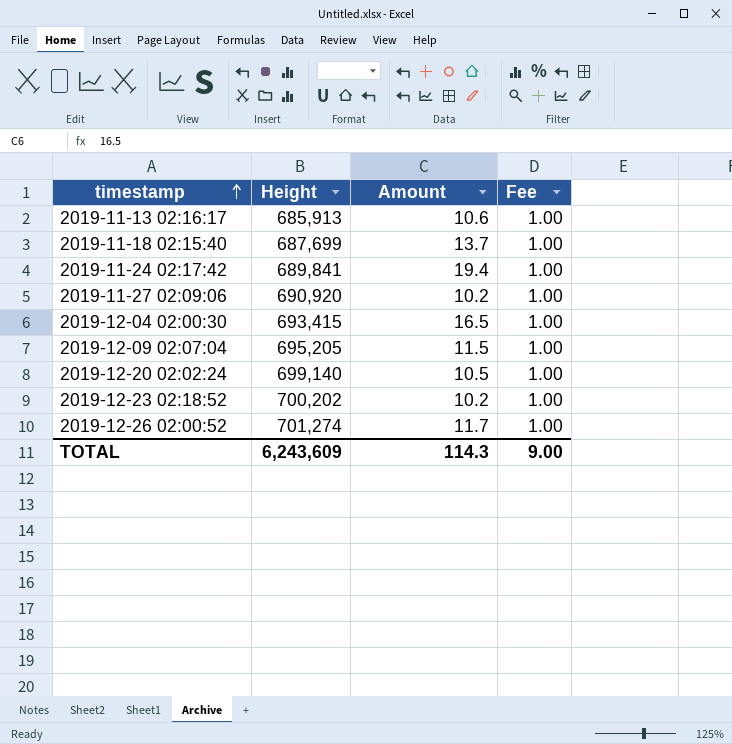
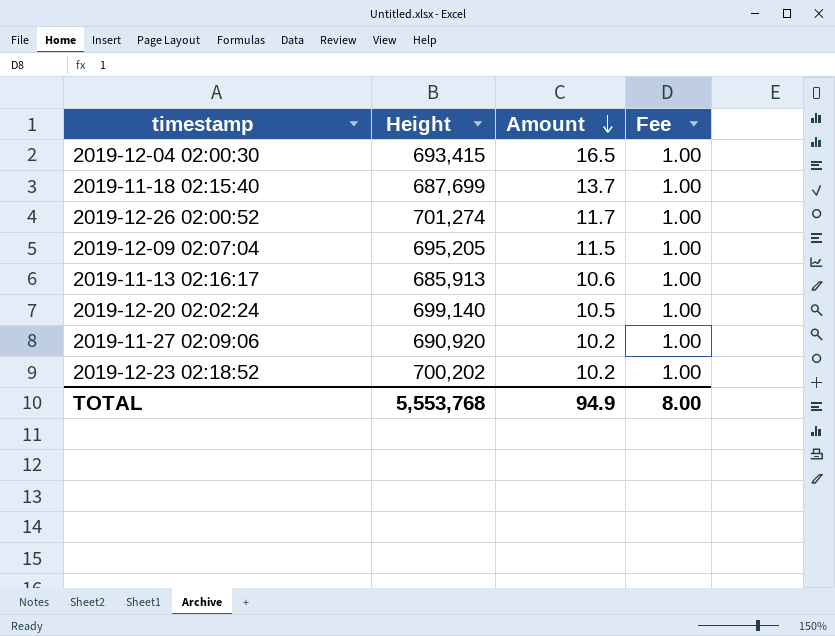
row order: timestamp ascending -> Amount descending
row 2019-11-24 02:17:42: 689,841 | 19.4 | 1.00 -> none
TOTAL | Height: 6,243,609 -> 5,553,768
TOTAL | Amount: 114.3 -> 94.9
TOTAL | Fee: 9.00 -> 8.00

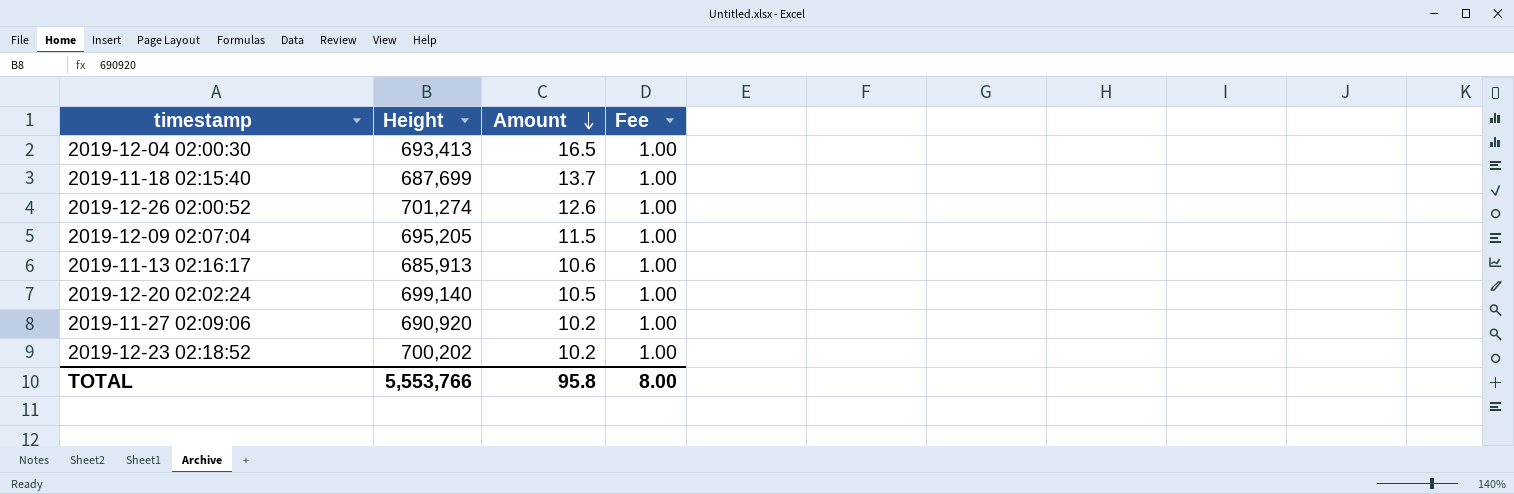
2019-12-04 02:00:30 | Height: 693,415 -> 693,413
2019-12-26 02:00:52 | Amount: 11.7 -> 12.6
TOTAL | Height: 5,553,768 -> 5,553,766
TOTAL | Amount: 94.9 -> 95.8

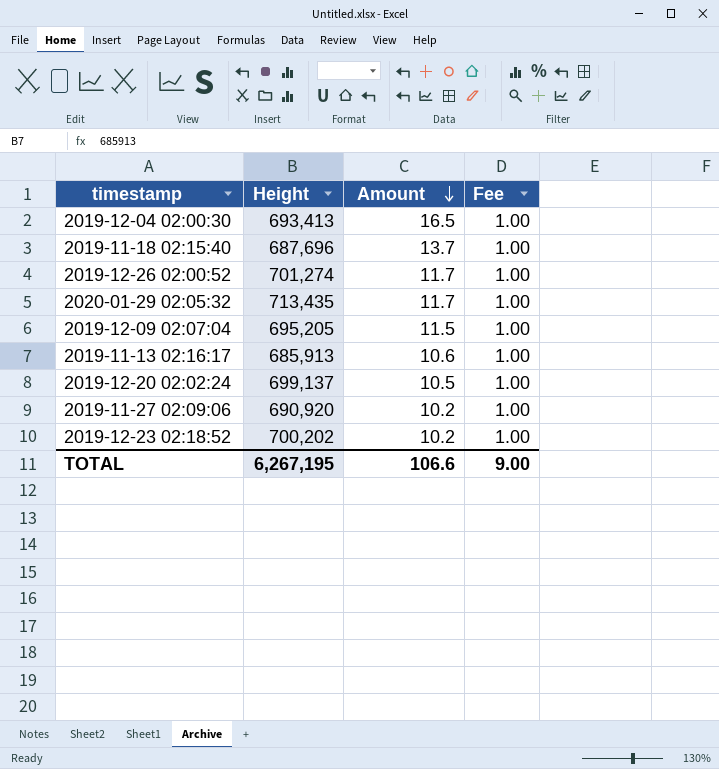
2019-11-18 02:15:40 | Height: 687,699 -> 687,696
2019-12-26 02:00:52 | Amount: 12.6 -> 11.7
row 2020-01-29 02:05:32: none -> 713,435 | 11.7 | 1.00
2019-12-20 02:02:24 | Height: 699,140 -> 699,137
TOTAL | Height: 5,553,766 -> 6,267,195
TOTAL | Amount: 95.8 -> 106.6
TOTAL | Fee: 8.00 -> 9.00

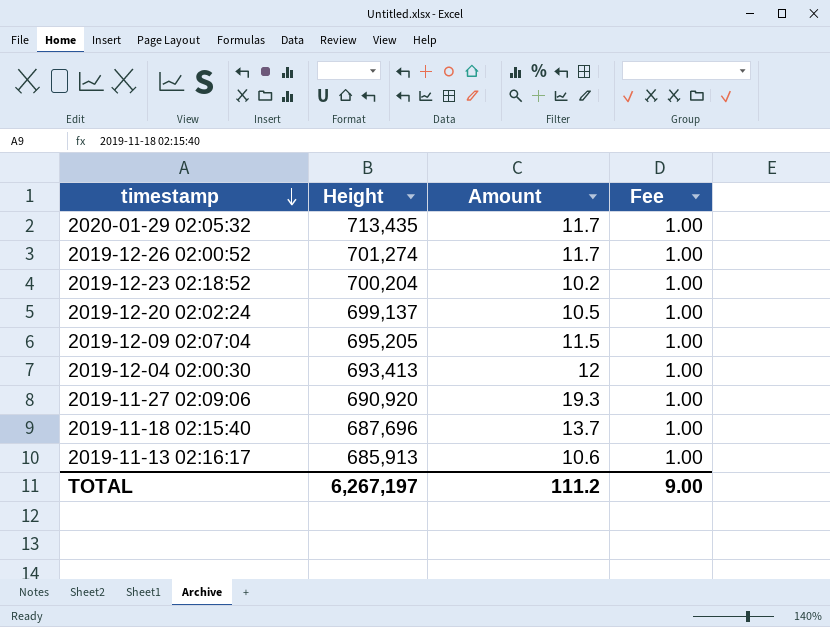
row order: Amount descending -> timestamp descending
2019-12-23 02:18:52 | Height: 700,202 -> 700,204
2019-12-04 02:00:30 | Amount: 16.5 -> 12
2019-11-27 02:09:06 | Amount: 10.2 -> 19.3
TOTAL | Height: 6,267,195 -> 6,267,197
TOTAL | Amount: 106.6 -> 111.2

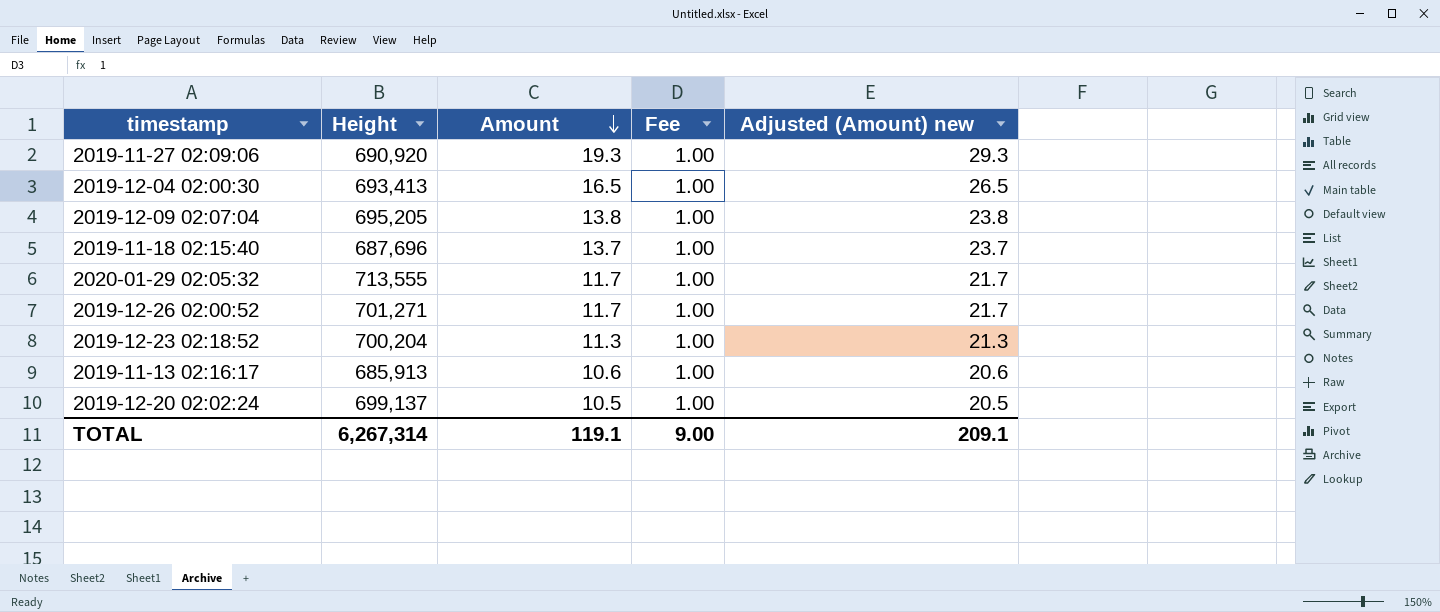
row order: timestamp descending -> Amount descending
column Adjusted (Amount) new | formula: none -> [Amount] + 10
2019-12-04 02:00:30 | Amount: 12 -> 16.5
2019-12-09 02:07:04 | Amount: 11.5 -> 13.8
2020-01-29 02:05:32 | Height: 713,435 -> 713,555
2019-12-26 02:00:52 | Height: 701,274 -> 701,271
2019-12-23 02:18:52 | Amount: 10.2 -> 11.3
TOTAL | Height: 6,267,197 -> 6,267,314
TOTAL | Amount: 111.2 -> 119.1

